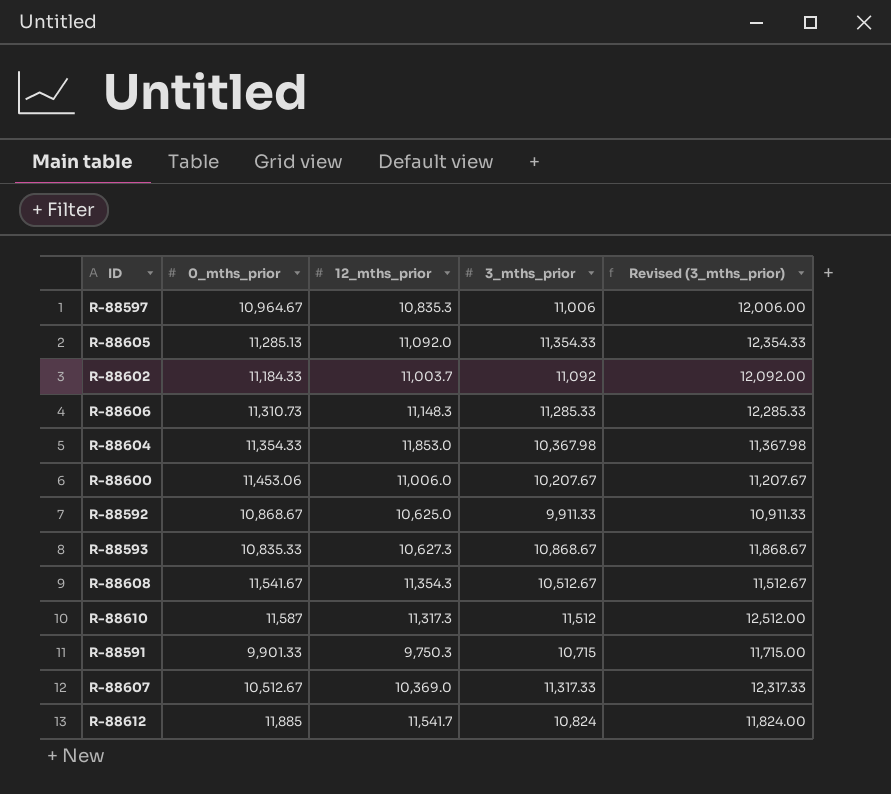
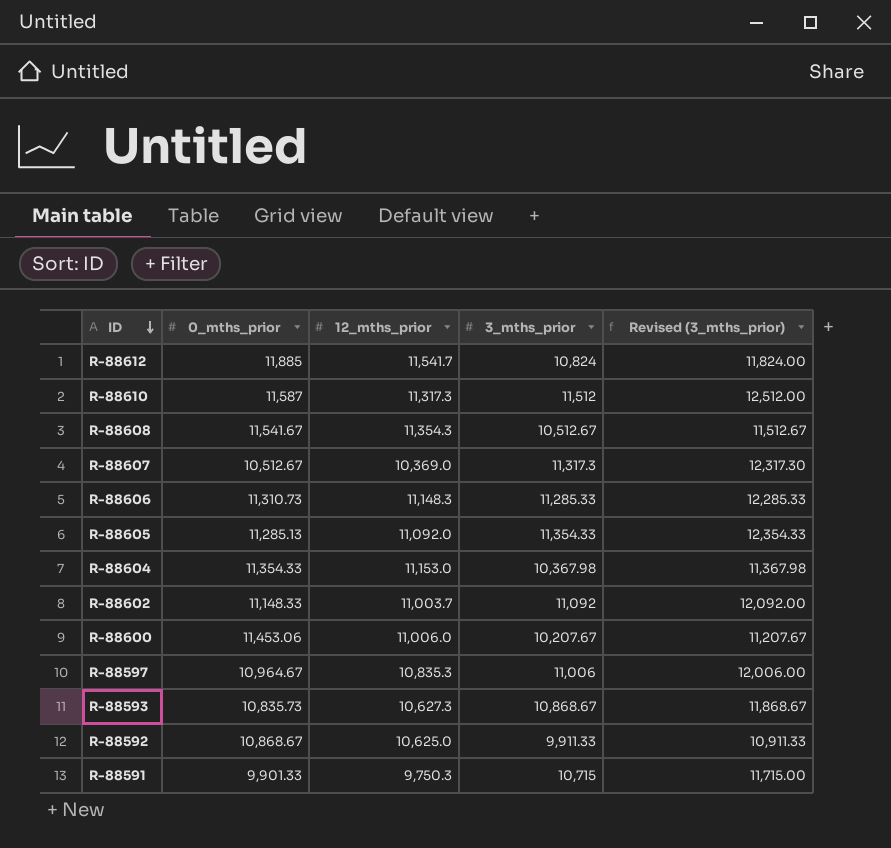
row order: none -> ID descending
R-88607 | 3_mths_prior: 11,317.33 -> 11,317.3
R-88607 | Revised (3_mths_prior): 12,317.33 -> 12,317.30
R-88604 | 12_mths_prior: 11,853.0 -> 11,153.0
R-88602 | 0_mths_prior: 11,184.33 -> 11,148.33
R-88593 | 0_mths_prior: 10,835.33 -> 10,835.73

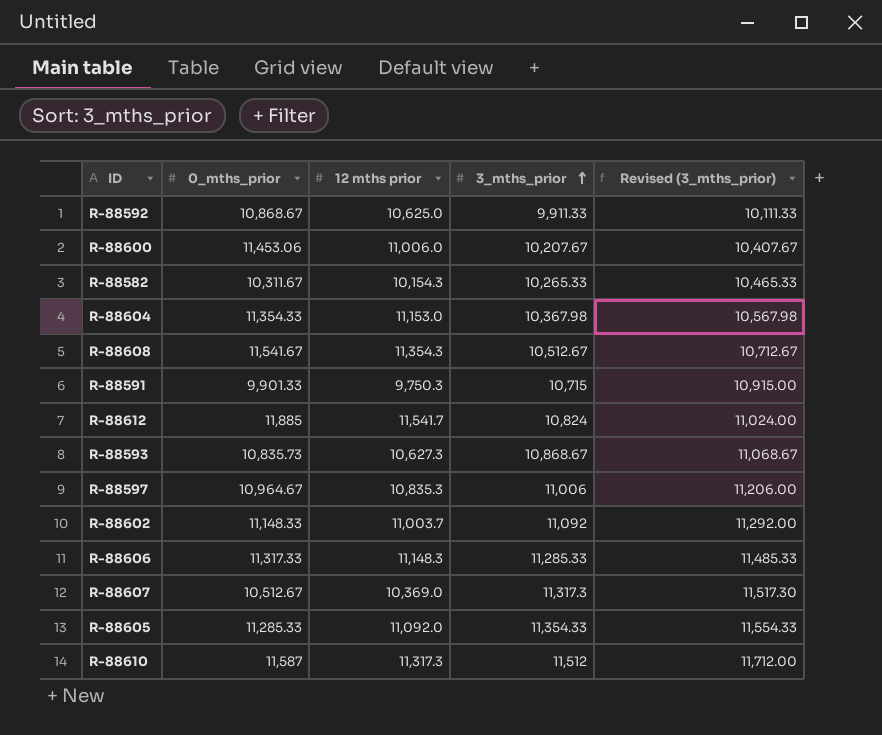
row order: ID descending -> 3_mths_prior ascending
column name: 12_mths_prior -> 12 mths prior
column Revised (3_mths_prior) | formula: [3_mths_prior] + 1000 -> [3_mths_prior] + 200
row R-88582: none -> 10,311.67 | 10,154.3 | 10,265.33 | 10,465.33
R-88606 | 0_mths_prior: 11,310.73 -> 11,317.33
R-88605 | 0_mths_prior: 11,285.13 -> 11,285.33

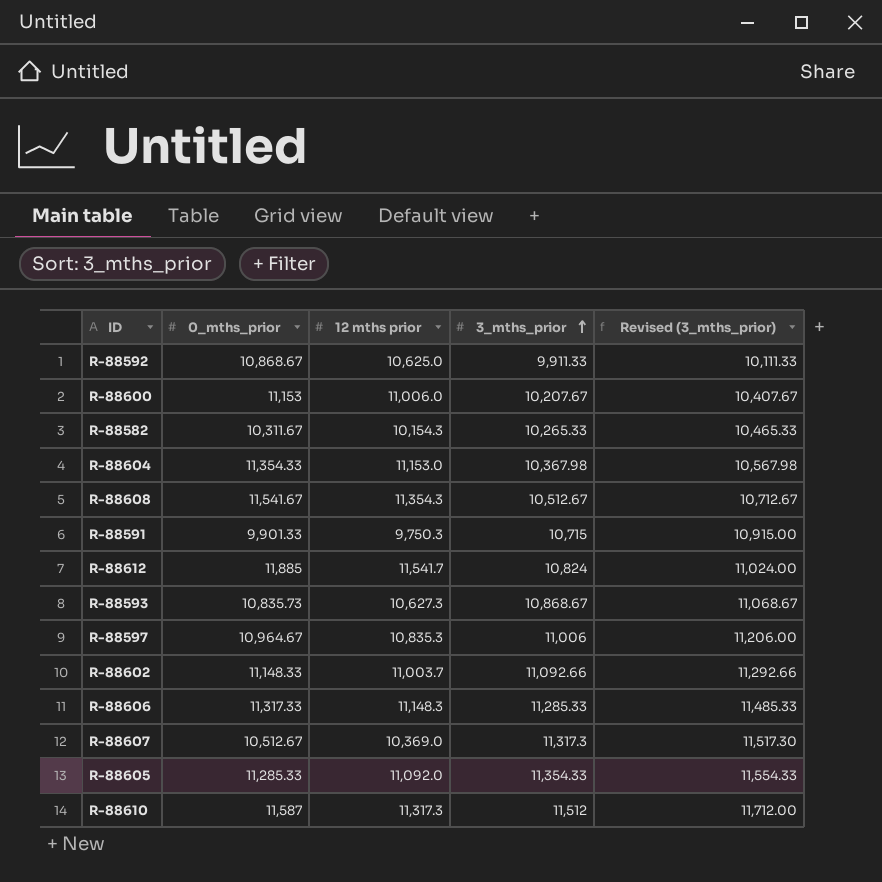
R-88600 | 0_mths_prior: 11,453.06 -> 11,153
R-88602 | 3_mths_prior: 11,092 -> 11,092.66
R-88602 | Revised (3_mths_prior): 11,292.00 -> 11,292.66

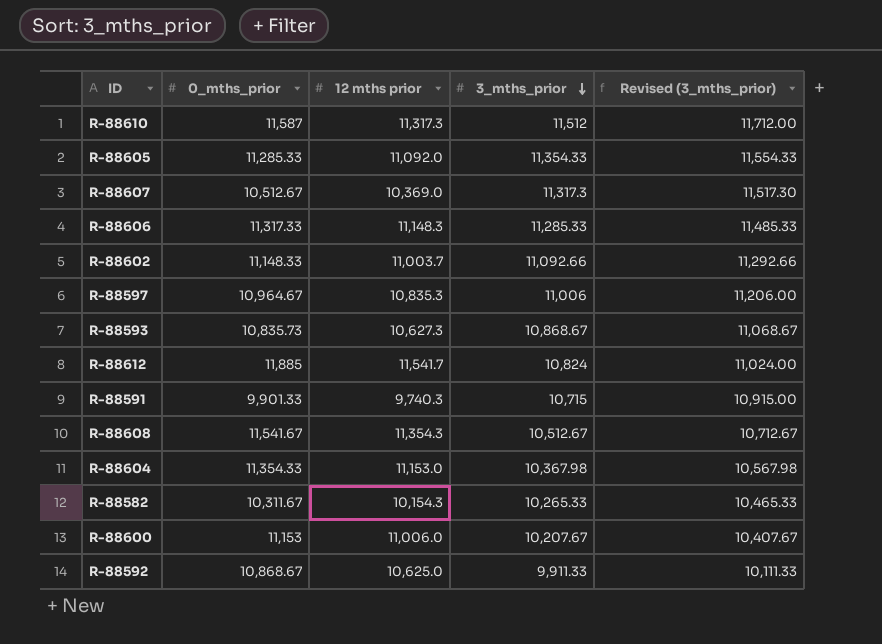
row order: 3_mths_prior ascending -> 3_mths_prior descending
R-88591 | 12 mths prior: 9,750.3 -> 9,740.3

